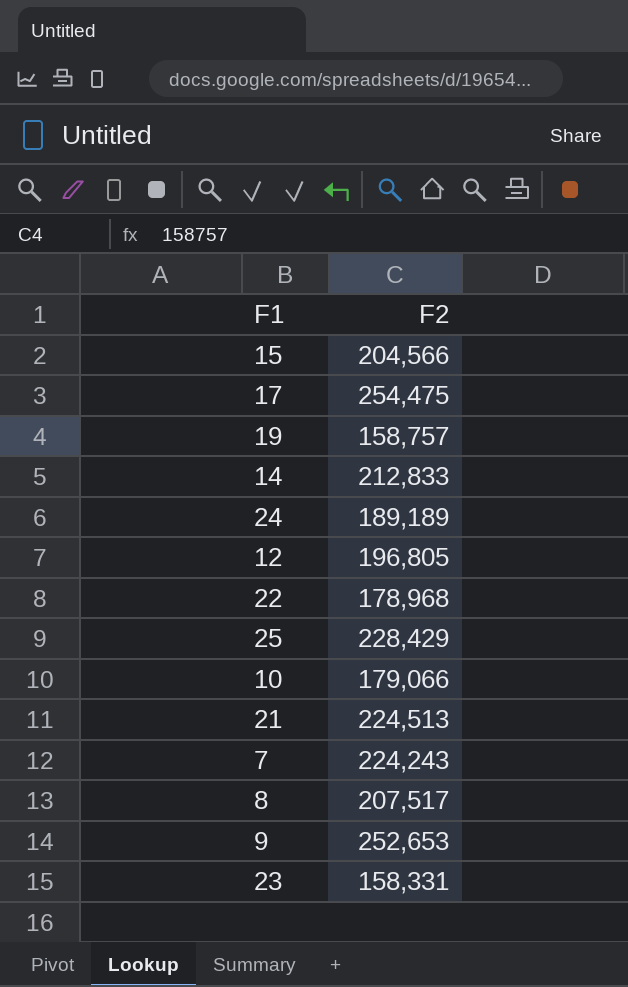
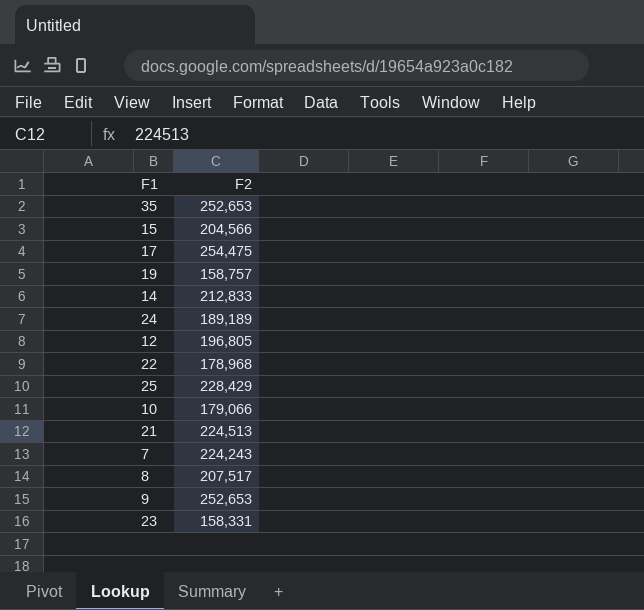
row 35: none -> 252,653

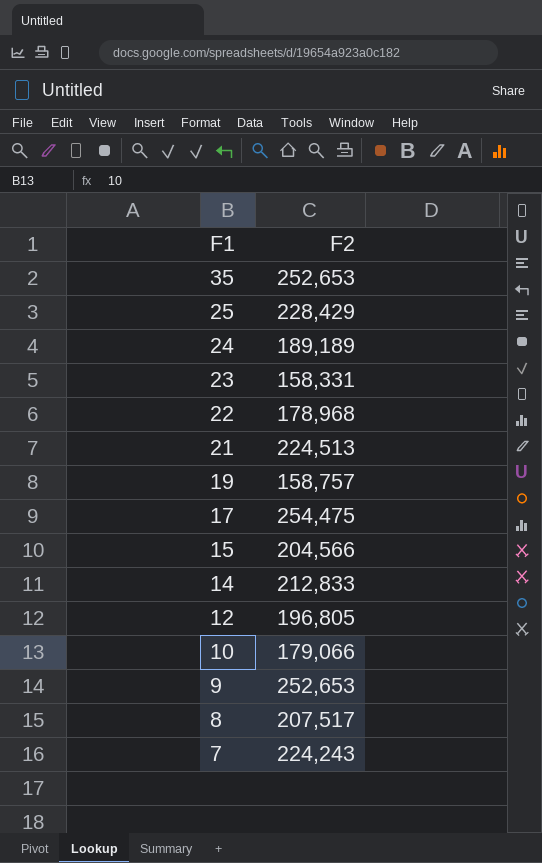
row order: none -> F1 descending

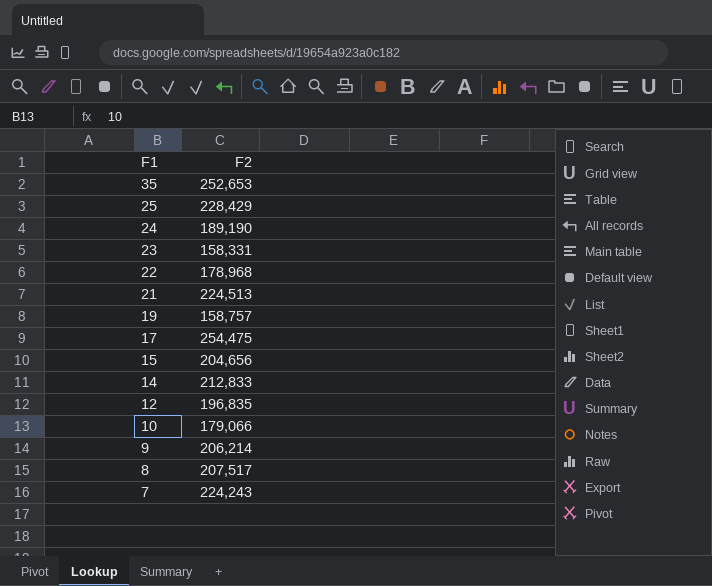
24 | F2: 189,189 -> 189,190
15 | F2: 204,566 -> 204,656
12 | F2: 196,805 -> 196,835
9 | F2: 252,653 -> 206,214

